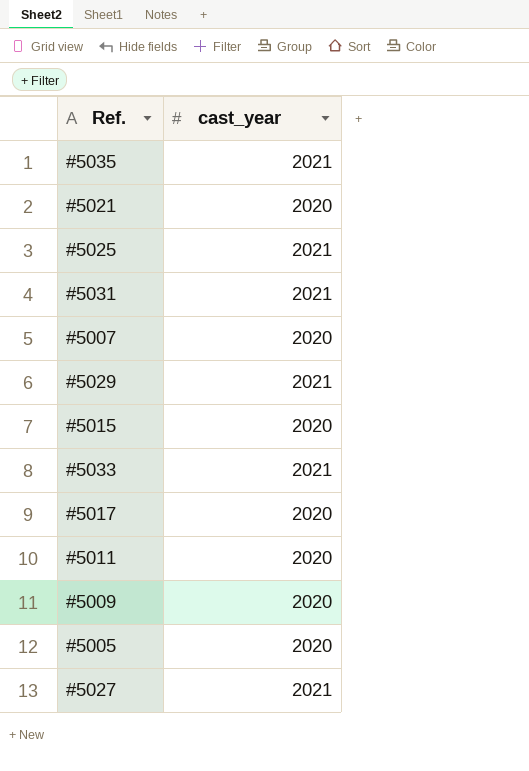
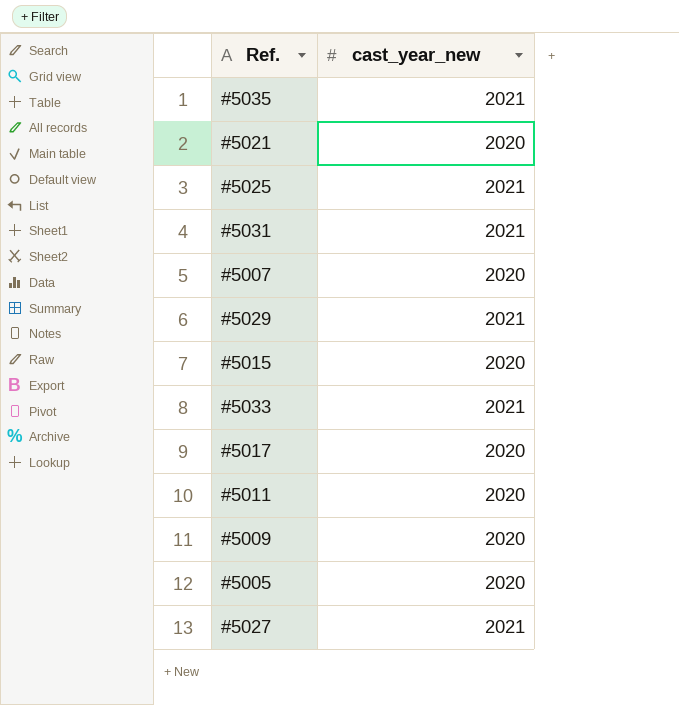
column name: cast_year -> cast_year_new

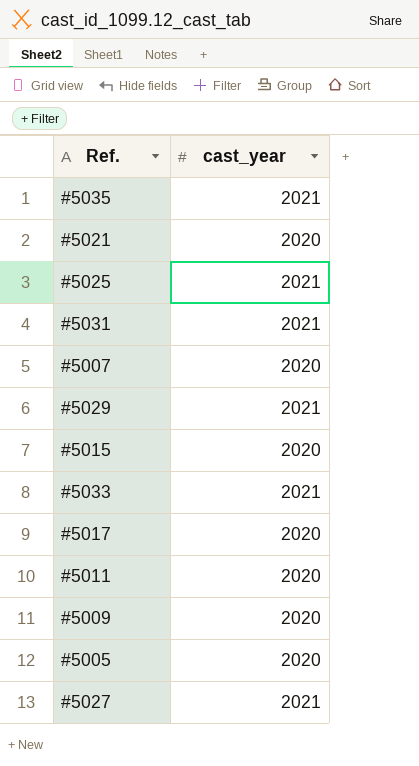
column name: cast_year_new -> cast_year

